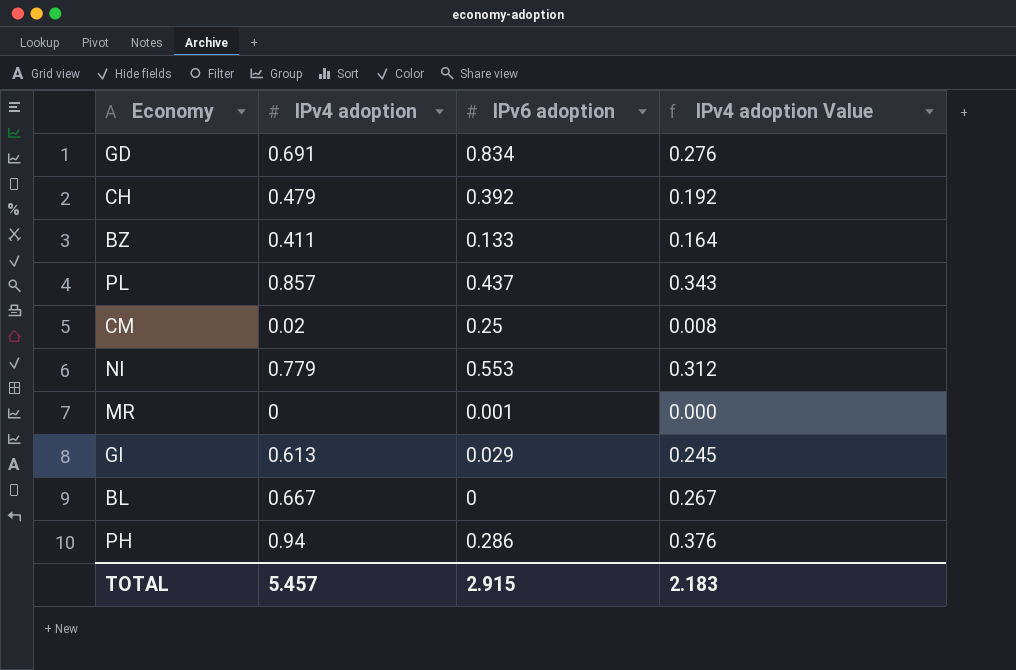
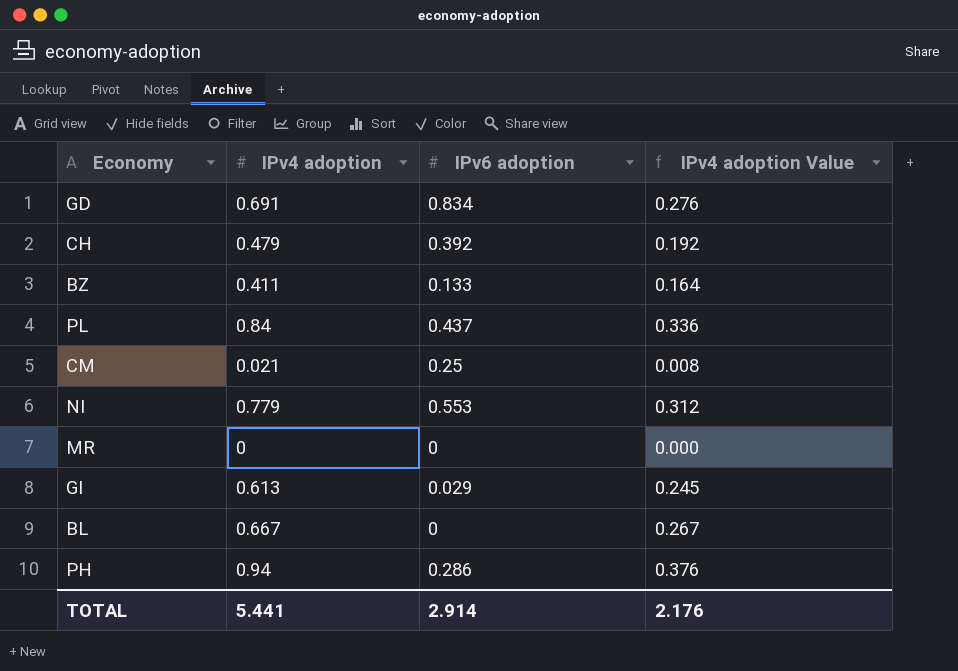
PL | IPv4 adoption: 0.857 -> 0.84
PL | IPv4 adoption Value: 0.343 -> 0.336
CM | IPv4 adoption: 0.02 -> 0.021
MR | IPv6 adoption: 0.001 -> 0
TOTAL | IPv4 adoption: 5.457 -> 5.441
TOTAL | IPv6 adoption: 2.915 -> 2.914
TOTAL | IPv4 adoption Value: 2.183 -> 2.176

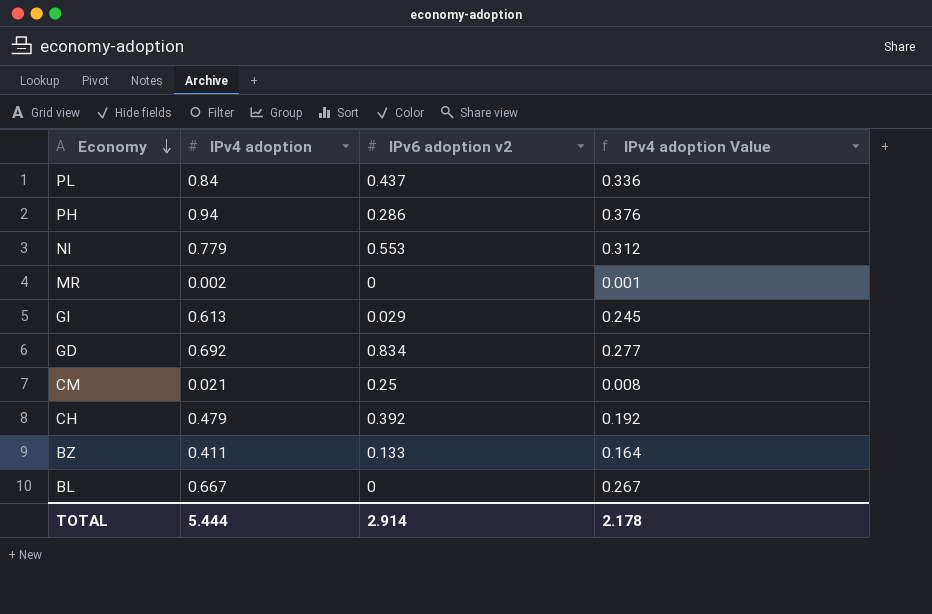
row order: none -> Economy descending
column name: IPv6 adoption -> IPv6 adoption v2
MR | IPv4 adoption: 0 -> 0.002
MR | IPv4 adoption Value: 0.000 -> 0.001
GD | IPv4 adoption: 0.691 -> 0.692
GD | IPv4 adoption Value: 0.276 -> 0.277
TOTAL | IPv4 adoption: 5.441 -> 5.444
TOTAL | IPv4 adoption Value: 2.176 -> 2.178

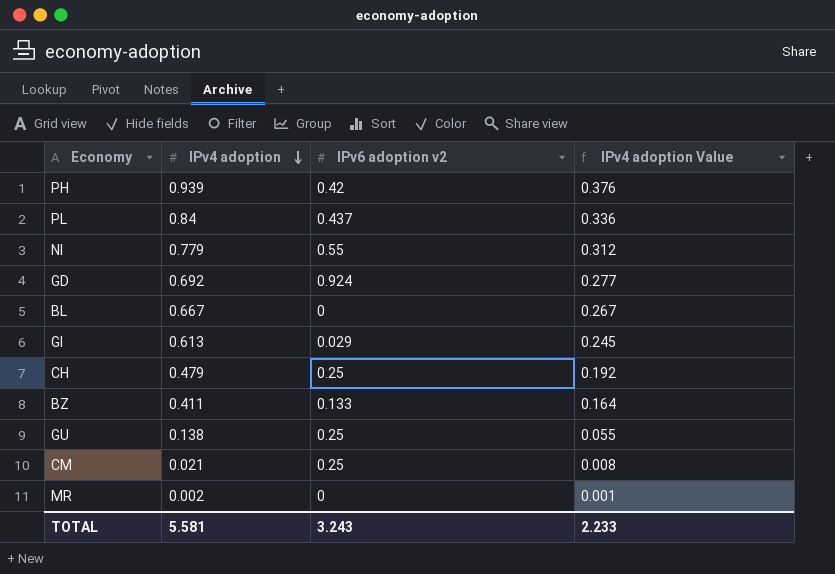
row order: Economy descending -> IPv4 adoption descending
PH | IPv4 adoption: 0.94 -> 0.939
PH | IPv6 adoption v2: 0.286 -> 0.42
NI | IPv6 adoption v2: 0.553 -> 0.55
GD | IPv6 adoption v2: 0.834 -> 0.924
CH | IPv6 adoption v2: 0.392 -> 0.25
row GU: none -> 0.138 | 0.25 | 0.055
TOTAL | IPv4 adoption: 5.444 -> 5.581
TOTAL | IPv6 adoption v2: 2.914 -> 3.243
TOTAL | IPv4 adoption Value: 2.178 -> 2.233

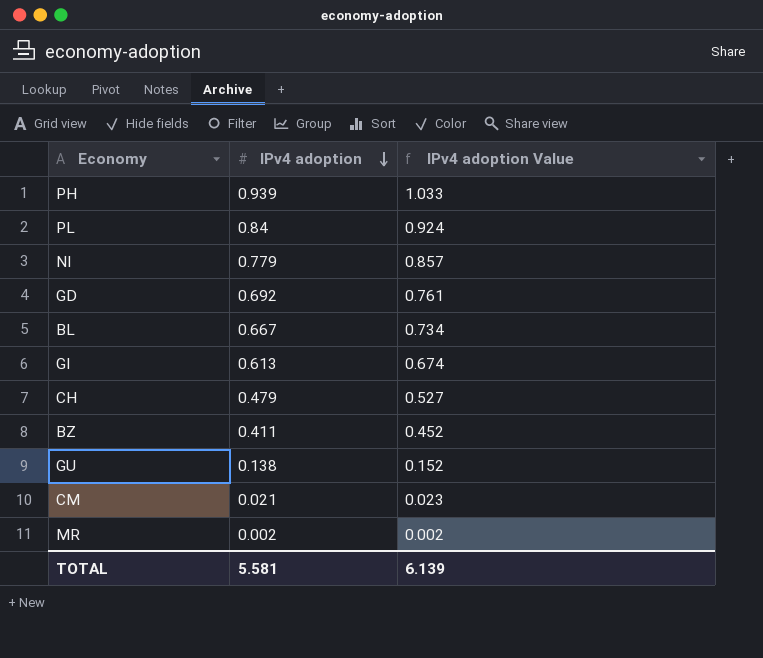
column IPv6 adoption v2 | position: 3 -> none
column IPv4 adoption Value | formula: [IPv4 adoption] * 0.4 -> [IPv4 adoption] * 1.1
TOTAL | IPv4 adoption Value: 2.233 -> 6.139

